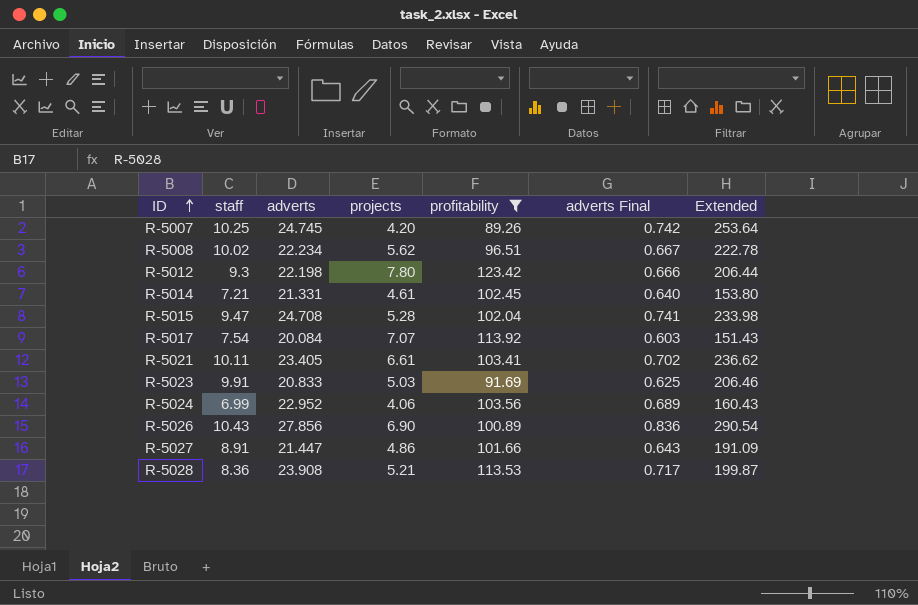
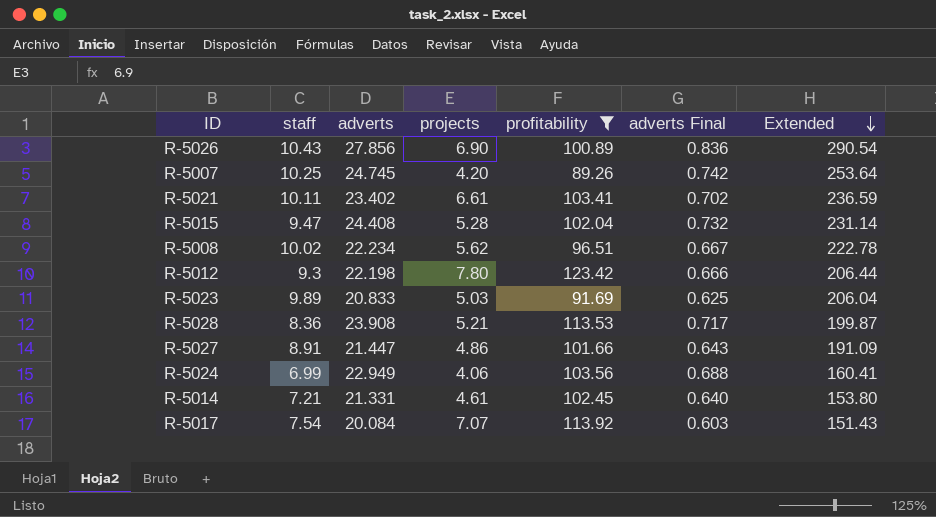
row order: ID ascending -> Extended descending
R-5021 | adverts: 23.405 -> 23.402
R-5021 | Extended: 236.62 -> 236.59
R-5015 | adverts: 24.708 -> 24.408
R-5015 | adverts Final: 0.741 -> 0.732
R-5015 | Extended: 233.98 -> 231.14
R-5023 | staff: 9.91 -> 9.89
R-5023 | Extended: 206.46 -> 206.04
R-5024 | adverts: 22.952 -> 22.949
R-5024 | adverts Final: 0.689 -> 0.688
R-5024 | Extended: 160.43 -> 160.41

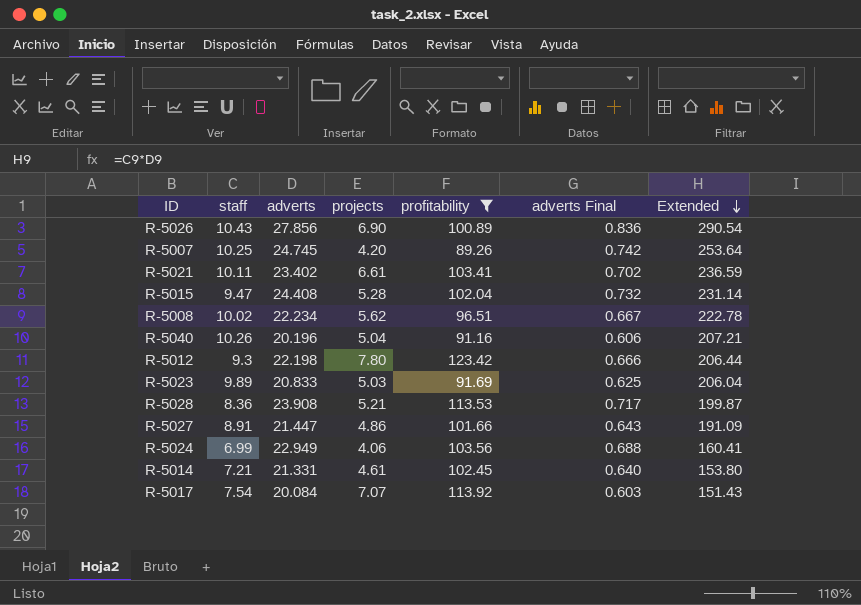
row R-5040: none -> 10.26 | 20.196 | 5.04 | 91.16 | 0.606 | 207.21

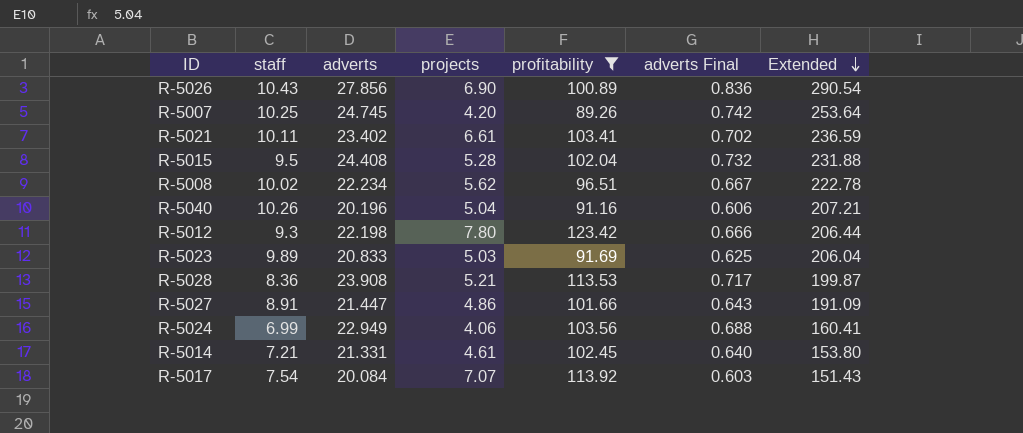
R-5015 | staff: 9.47 -> 9.5
R-5015 | Extended: 231.14 -> 231.88

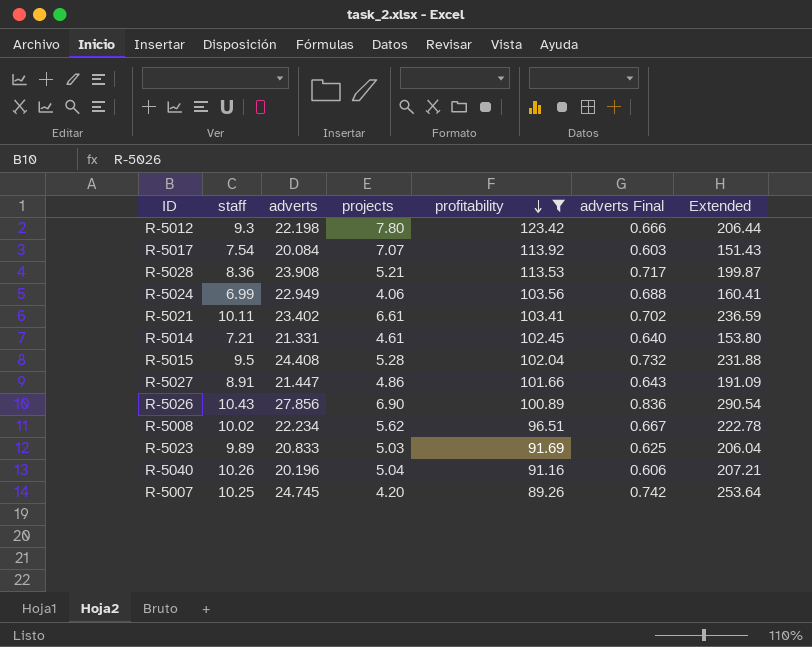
row order: Extended descending -> profitability descending

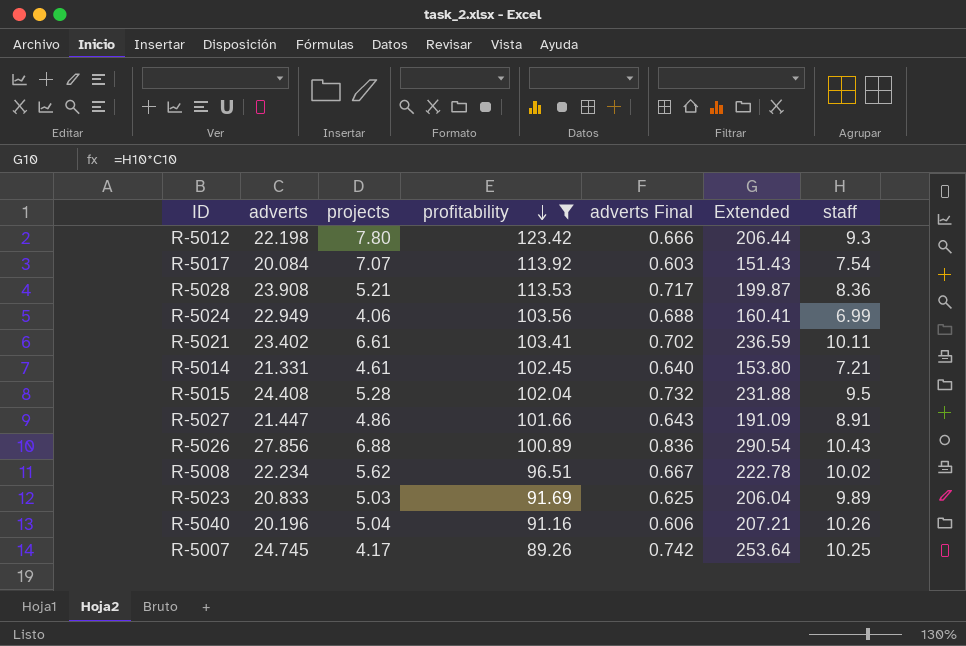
column staff | position: 2 -> 7
R-5026 | projects: 6.90 -> 6.88
R-5007 | projects: 4.20 -> 4.17

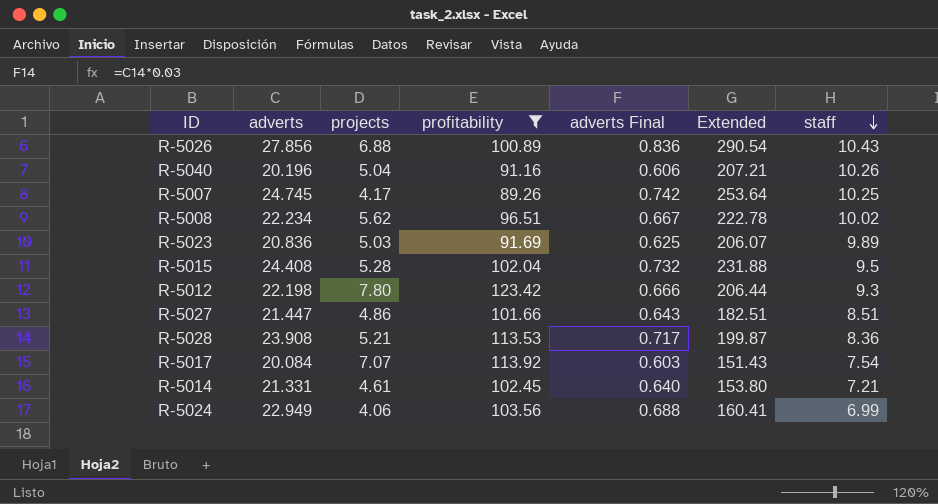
row order: profitability descending -> staff descending
row R-5021: 23.402 | 6.61 | 103.41 | 0.702 | 236.59 | 10.11 -> none
R-5023 | adverts: 20.833 -> 20.836
R-5023 | Extended: 206.04 -> 206.07
R-5027 | Extended: 191.09 -> 182.51
R-5027 | staff: 8.91 -> 8.51

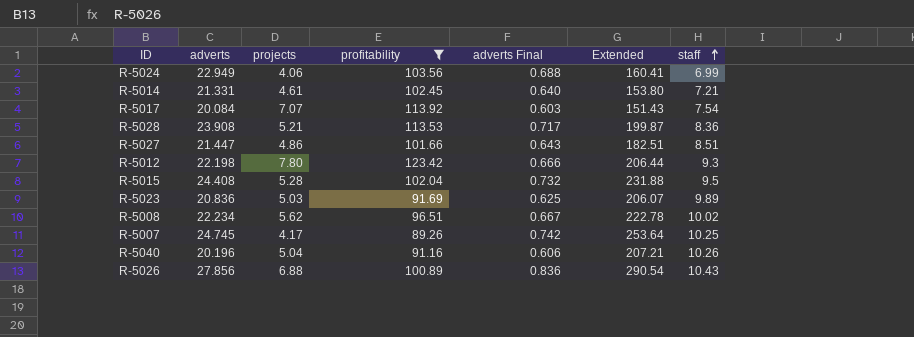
row order: staff descending -> staff ascending

